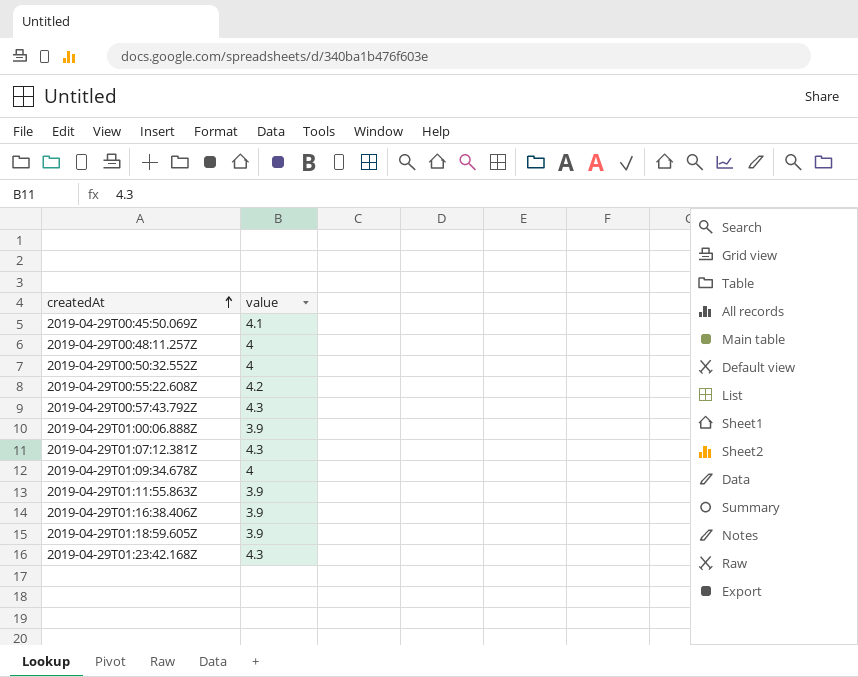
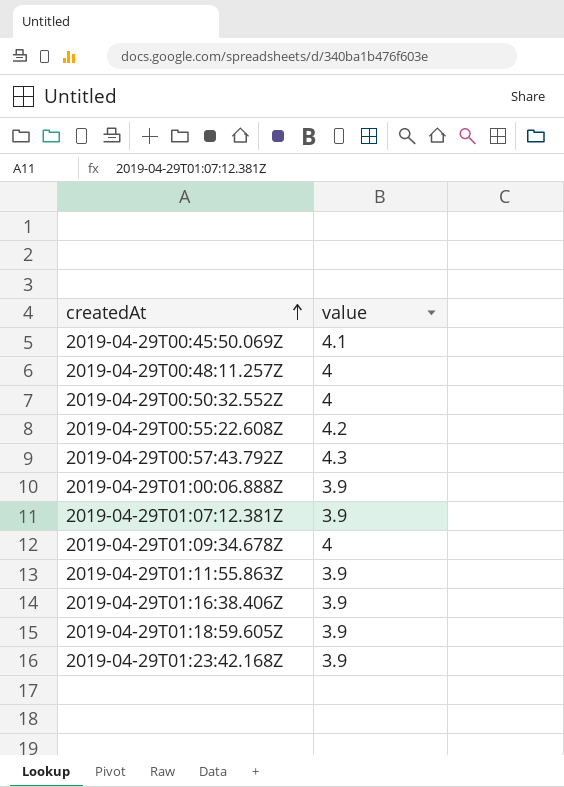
2019-04-29T01:07:12.381Z | value: 4.3 -> 3.9
2019-04-29T01:23:42.168Z | value: 4.3 -> 3.9

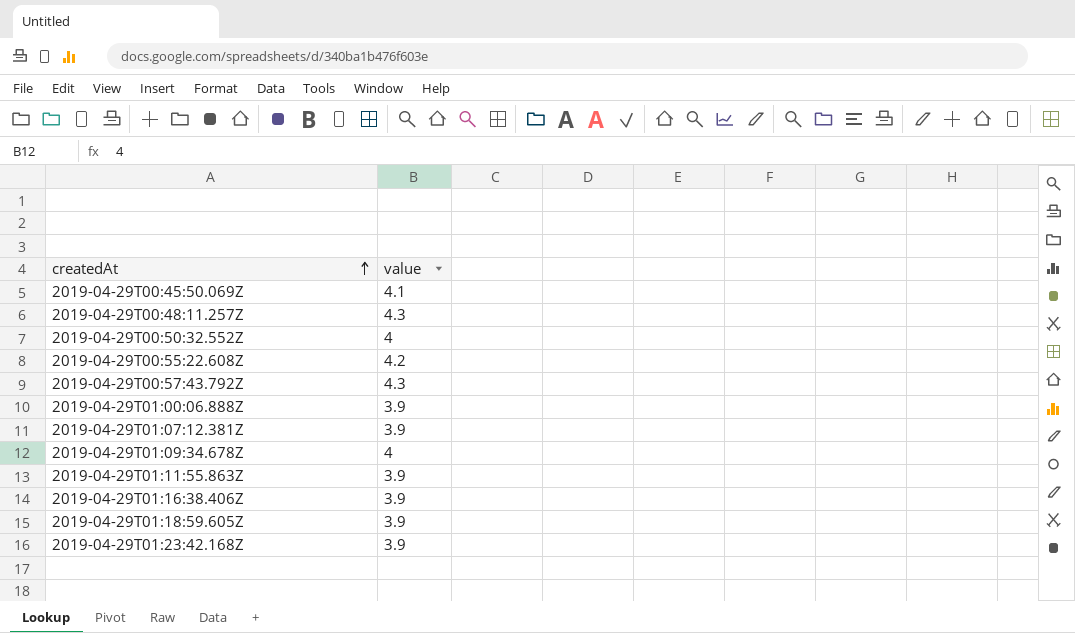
2019-04-29T00:48:11.257Z | value: 4 -> 4.3

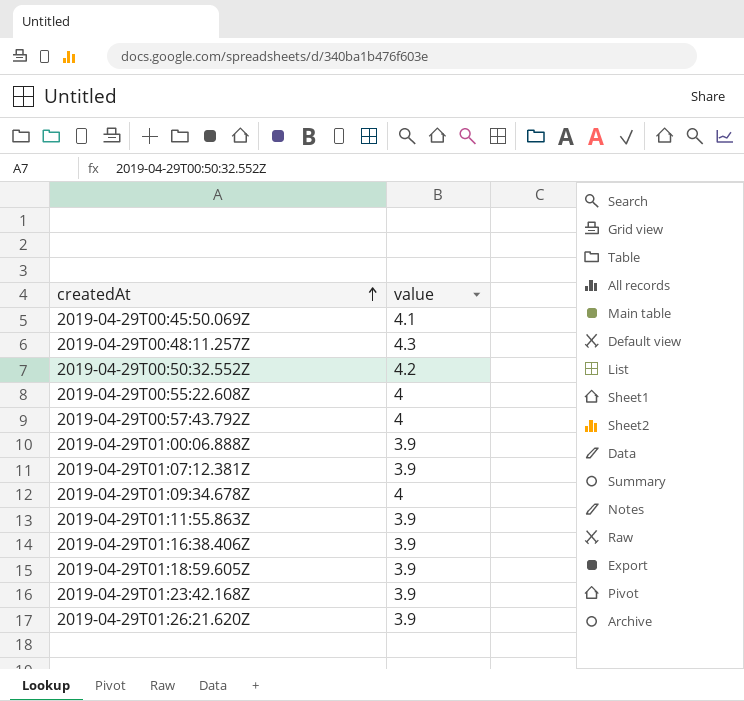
2019-04-29T00:50:32.552Z | value: 4 -> 4.2
2019-04-29T00:55:22.608Z | value: 4.2 -> 4
2019-04-29T00:57:43.792Z | value: 4.3 -> 4
row 2019-04-29T01:26:21.620Z: none -> 3.9

